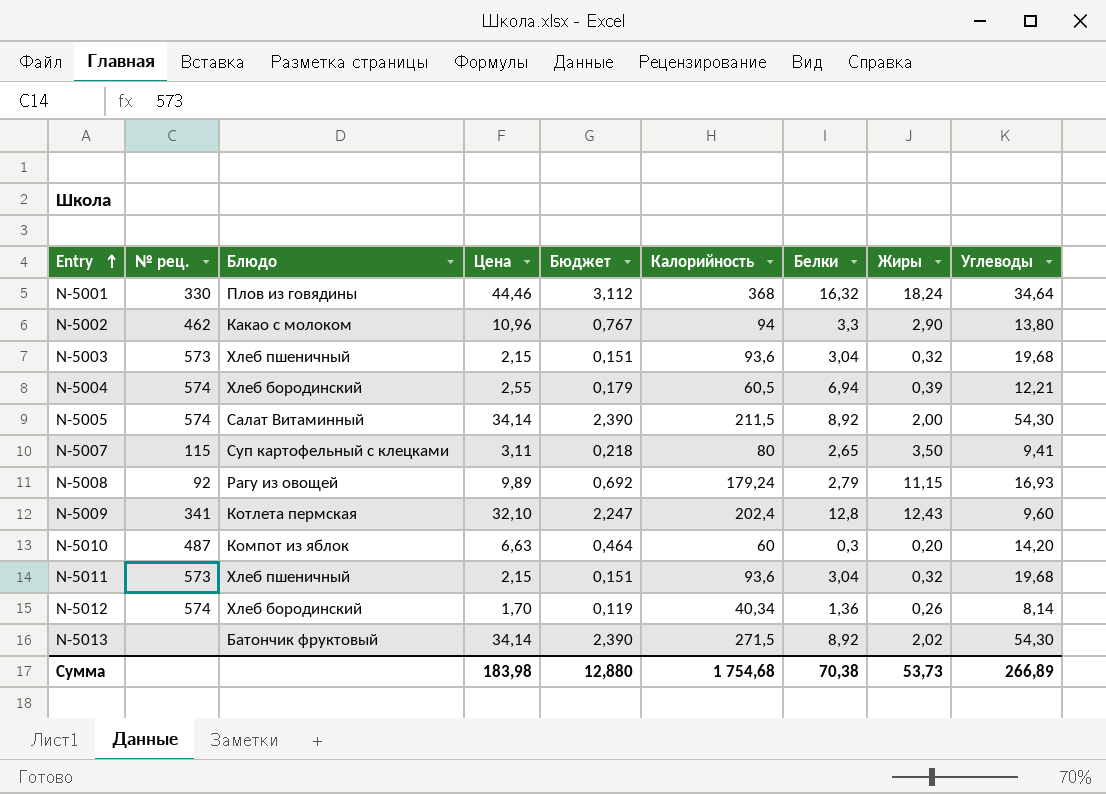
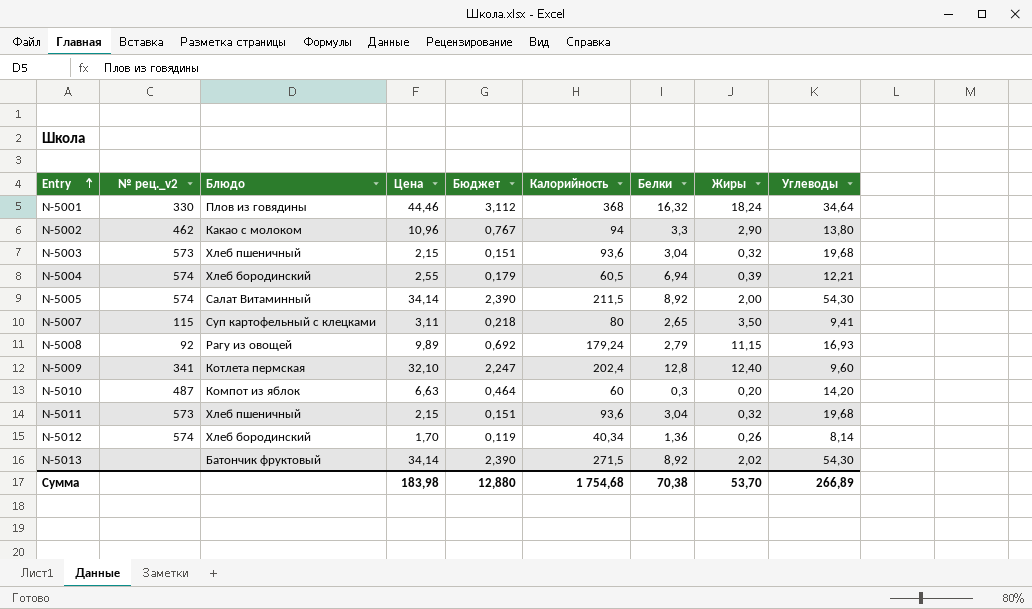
column name: № рец. -> № рец._v2
N-5009 | Жиры: 12,43 -> 12,40
Сумма | Жиры: 53,73 -> 53,70

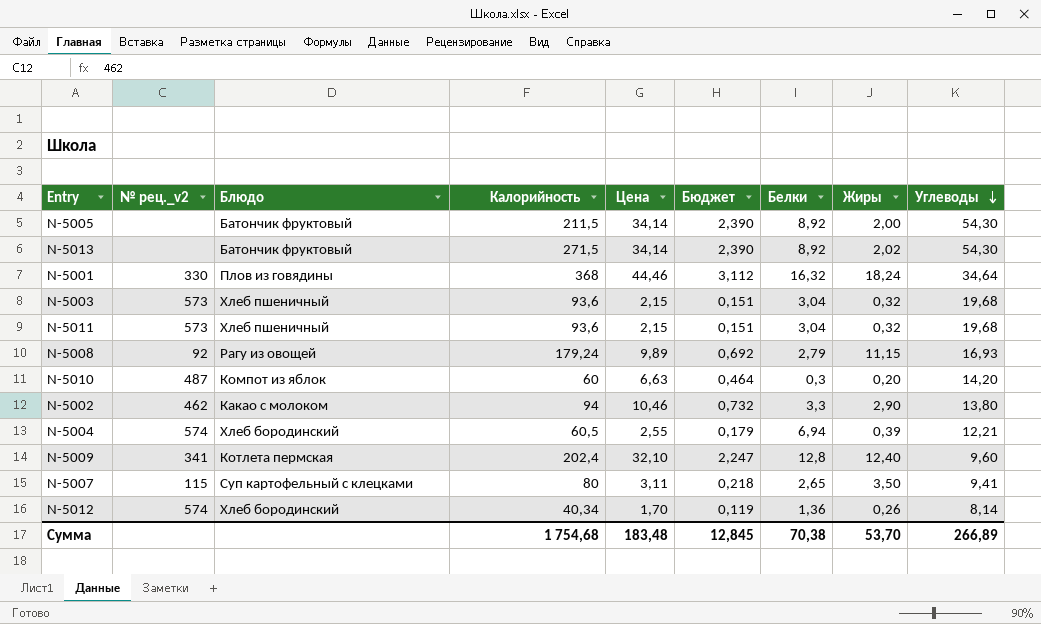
row order: Entry ascending -> Углеводы descending
column Калорийность | position: 6 -> 4
N-5005 | № рец._v2: 574 -> none
N-5005 | Блюдо: Салат Витаминный -> Батончик фруктовый
N-5002 | Цена: 10,96 -> 10,46
N-5002 | Бюджет: 0,767 -> 0,732
Сумма | Цена: 183,98 -> 183,48
Сумма | Бюджет: 12,880 -> 12,845

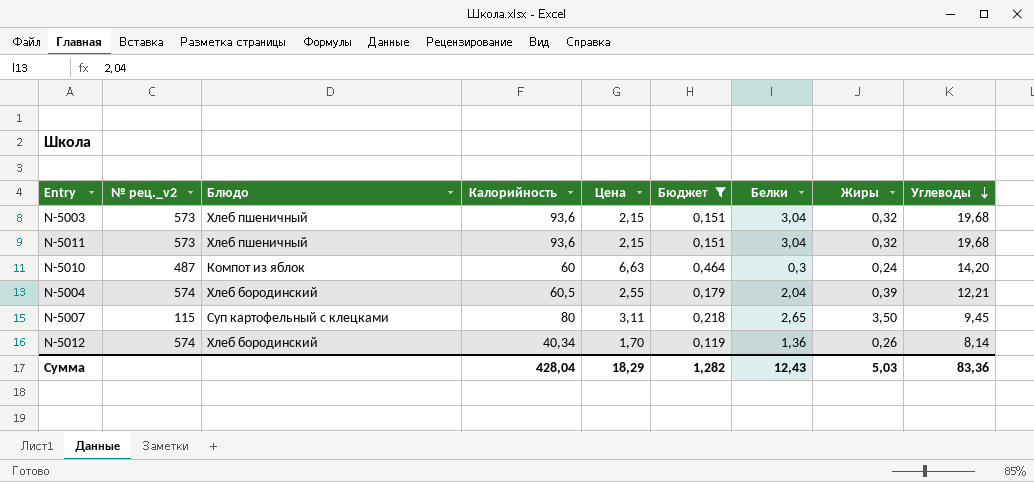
filter: none -> Бюджет <= 0,464
N-5010 | Жиры: 0,20 -> 0,24
N-5004 | Белки: 6,94 -> 2,04
N-5007 | Углеводы: 9,41 -> 9,45
Сумма | Калорийность: 1 754,68 -> 428,04
Сумма | Цена: 183,48 -> 18,29
Сумма | Бюджет: 12,845 -> 1,282
Сумма | Белки: 70,38 -> 12,43
Сумма | Жиры: 53,70 -> 5,03
Сумма | Углеводы: 266,89 -> 83,36

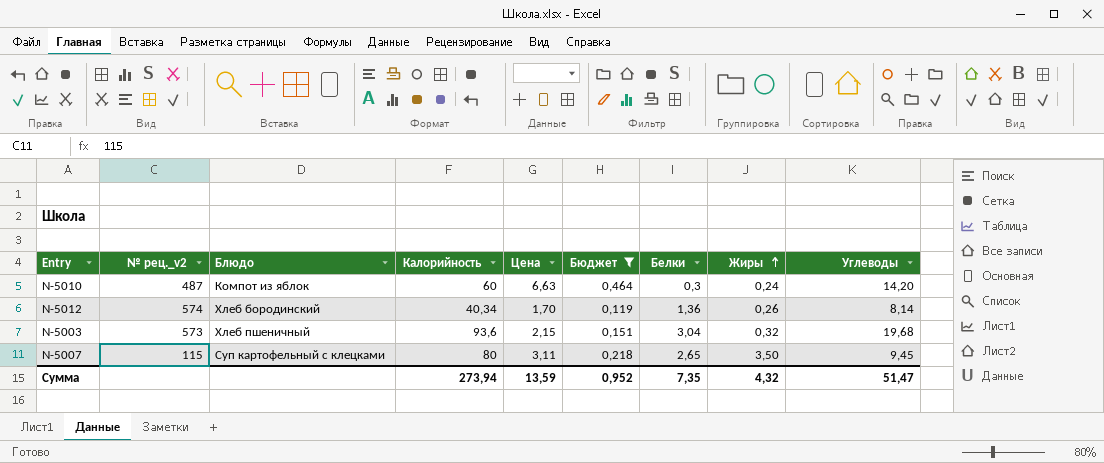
row order: Углеводы descending -> Жиры ascending
row N-5011: 573 | Хлеб пшеничный | 93,6 | 2,15 | 0,151 | 3,04 | 0,32 | 19,68 -> none
row N-5004: 574 | Хлеб бородинский | 60,5 | 2,55 | 0,179 | 2,04 | 0,39 | 12,21 -> none
Сумма | Калорийность: 428,04 -> 273,94
Сумма | Цена: 18,29 -> 13,59
Сумма | Бюджет: 1,282 -> 0,952
Сумма | Белки: 12,43 -> 7,35
Сумма | Жиры: 5,03 -> 4,32
Сумма | Углеводы: 83,36 -> 51,47

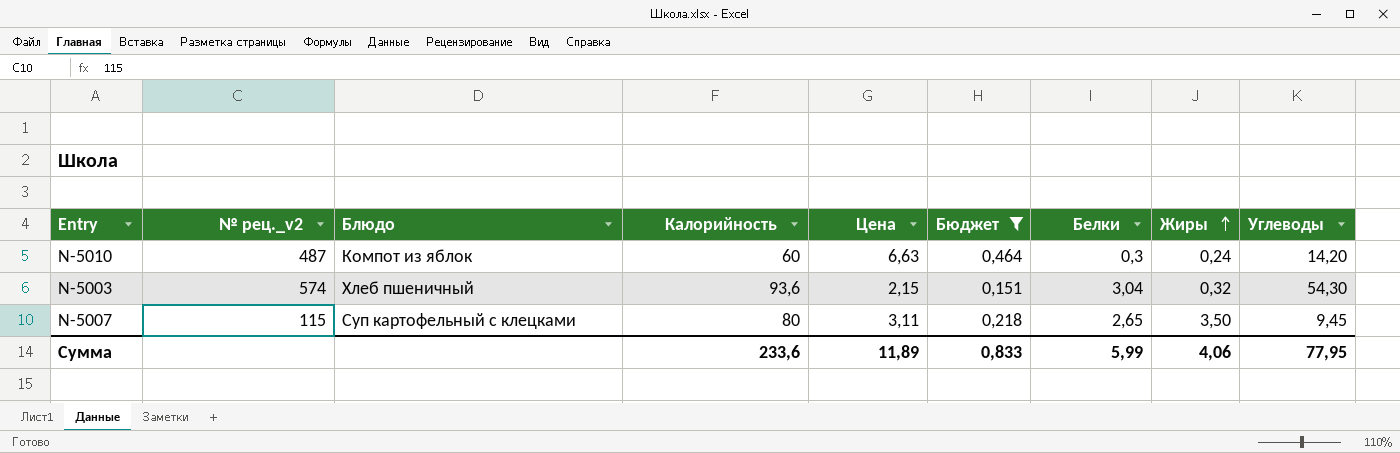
row N-5012: 574 | Хлеб бородинский | 40,34 | 1,70 | 0,119 | 1,36 | 0,26 | 8,14 -> none
N-5003 | № рец._v2: 573 -> 574
N-5003 | Углеводы: 19,68 -> 54,30
Сумма | Калорийность: 273,94 -> 233,6
Сумма | Цена: 13,59 -> 11,89
Сумма | Бюджет: 0,952 -> 0,833
Сумма | Белки: 7,35 -> 5,99
Сумма | Жиры: 4,32 -> 4,06
Сумма | Углеводы: 51,47 -> 77,95

